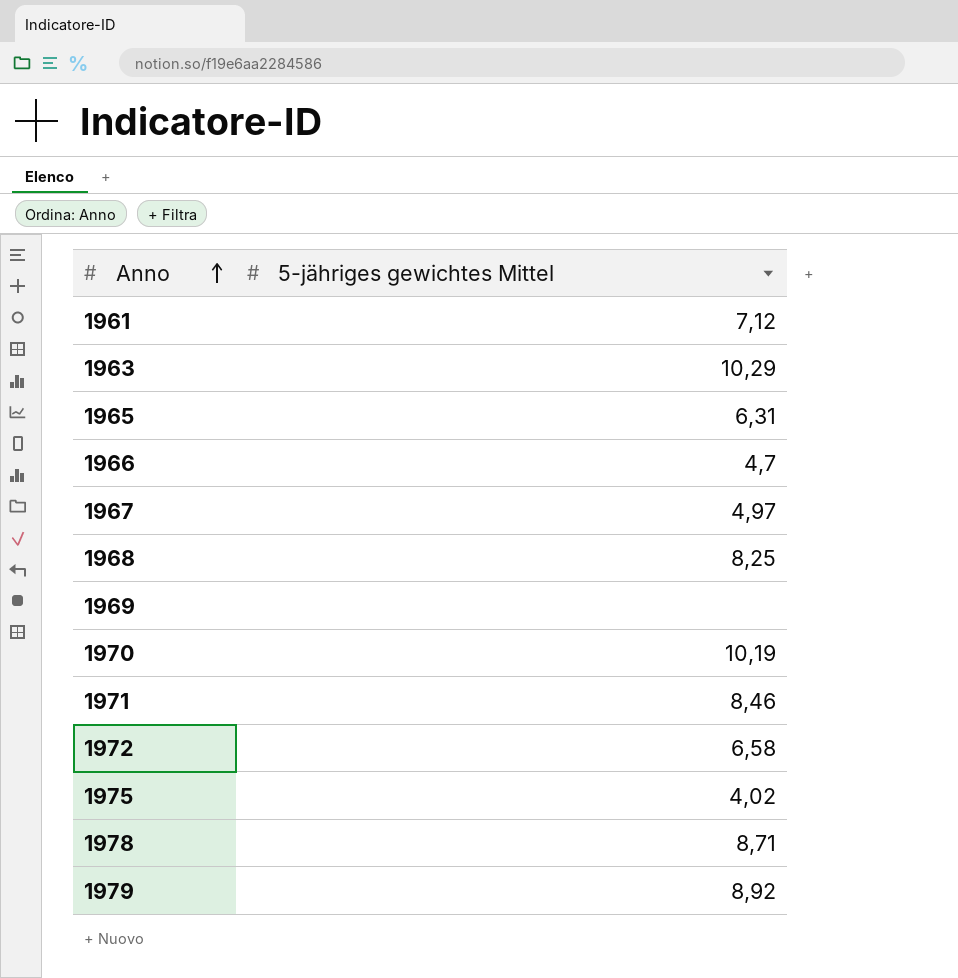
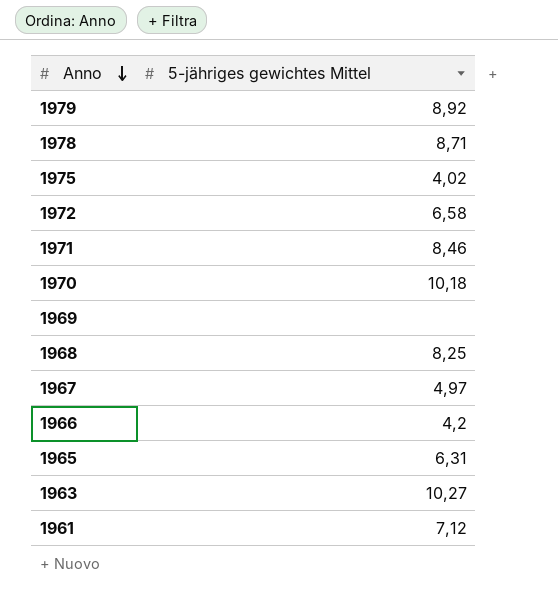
row order: Anno ascending -> Anno descending
1970 | 5-jähriges gewichtes Mittel: 10,19 -> 10,18
1966 | 5-jähriges gewichtes Mittel: 4,7 -> 4,2
1963 | 5-jähriges gewichtes Mittel: 10,29 -> 10,27

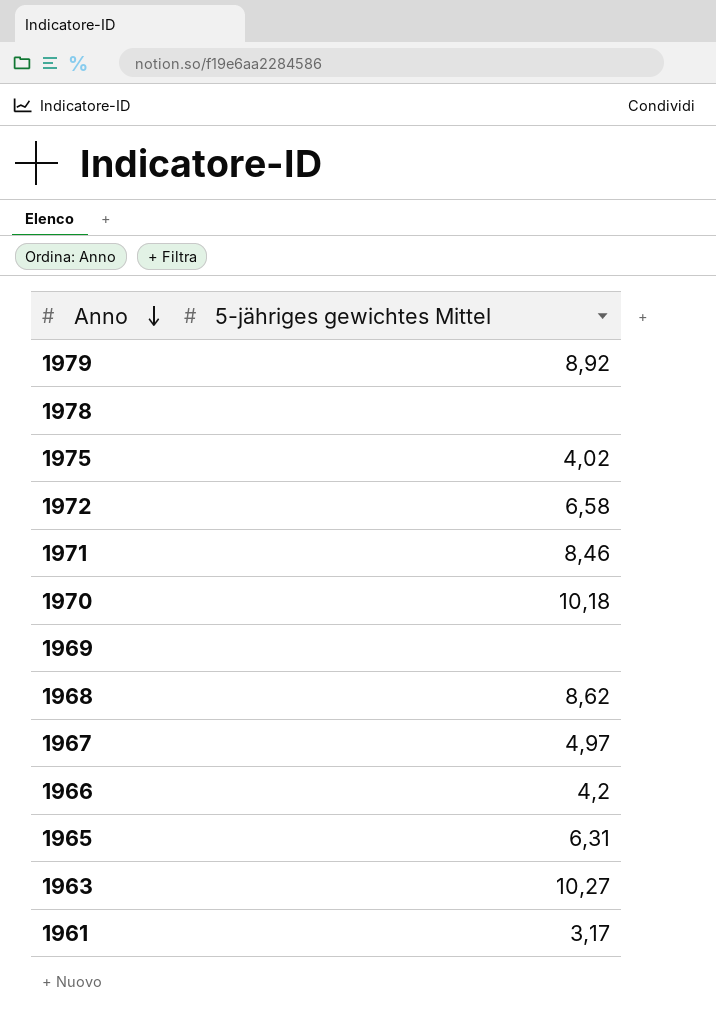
1978 | 5-jähriges gewichtes Mittel: 8,71 -> none
1968 | 5-jähriges gewichtes Mittel: 8,25 -> 8,62
1961 | 5-jähriges gewichtes Mittel: 7,12 -> 3,17

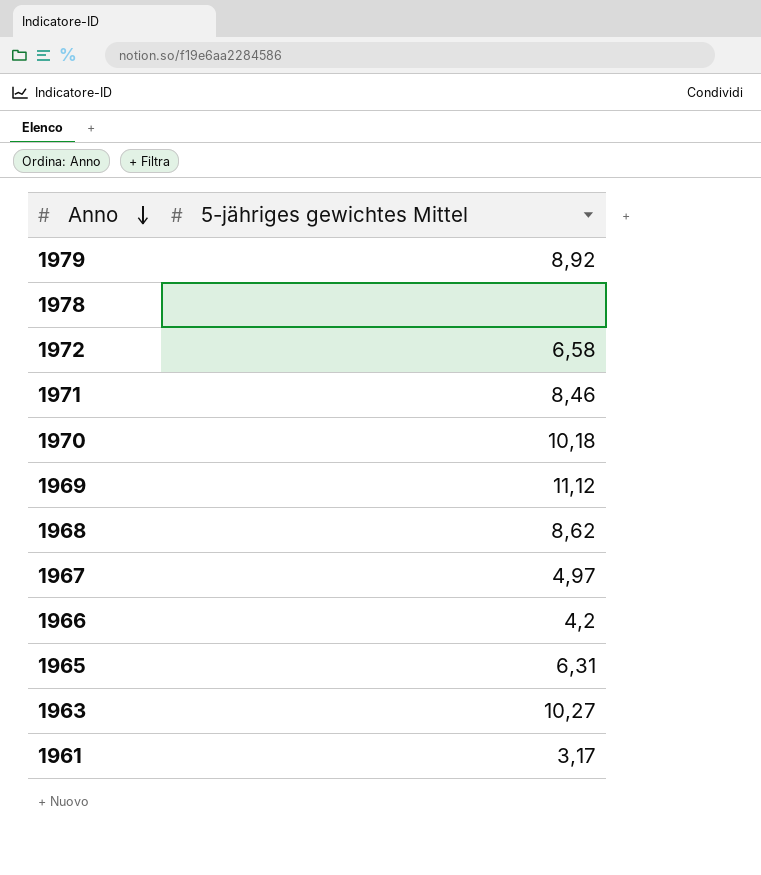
row 1975: 4,02 -> none
1969 | 5-jähriges gewichtes Mittel: none -> 11,12

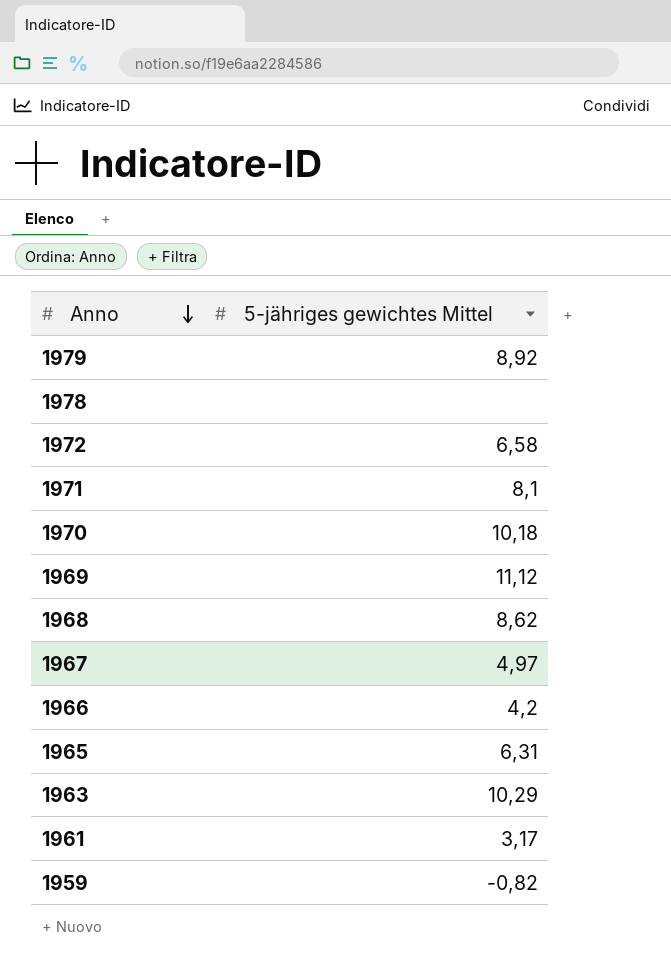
1971 | 5-jähriges gewichtes Mittel: 8,46 -> 8,1
1963 | 5-jähriges gewichtes Mittel: 10,27 -> 10,29
row 1959: none -> -0,82

